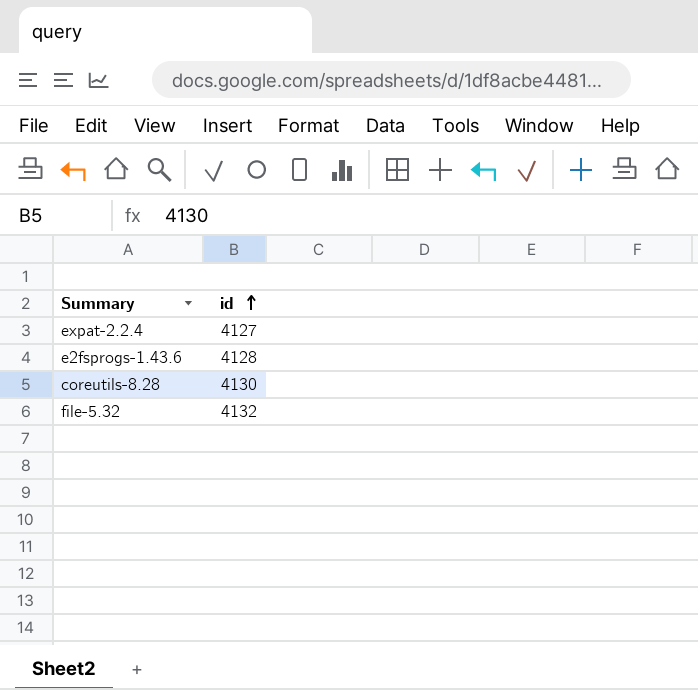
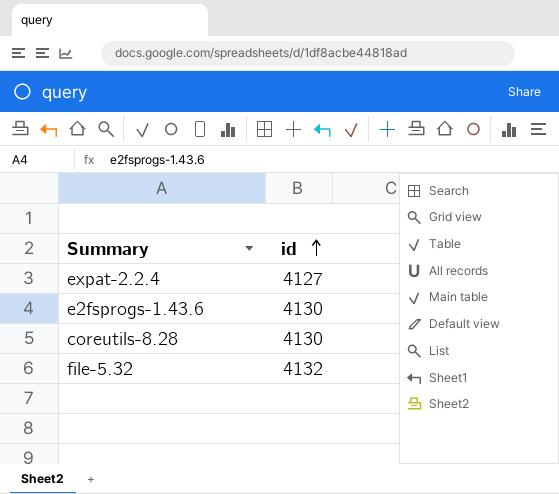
e2fsprogs-1.43.6 | id: 4128 -> 4130

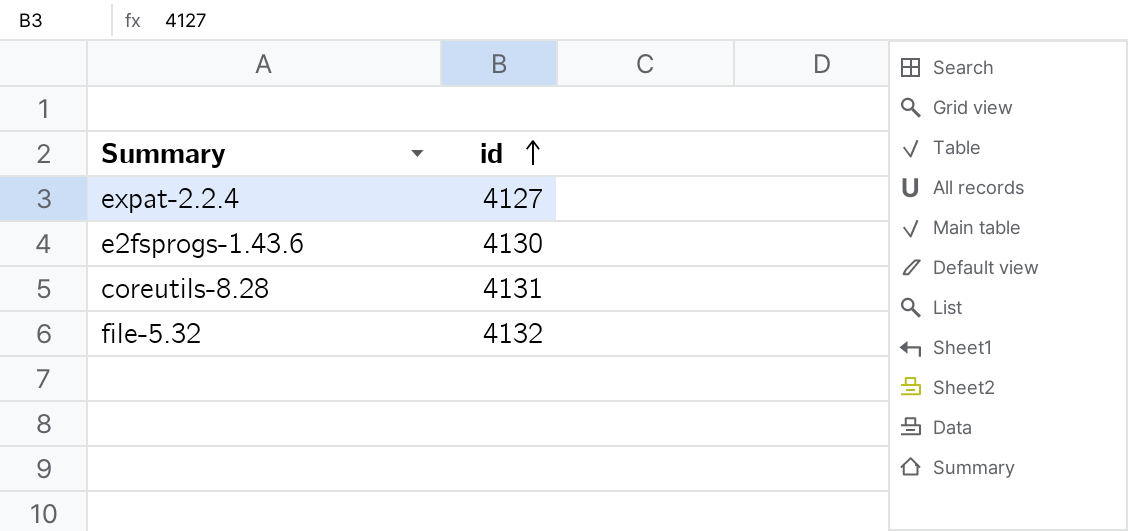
coreutils-8.28 | id: 4130 -> 4131

